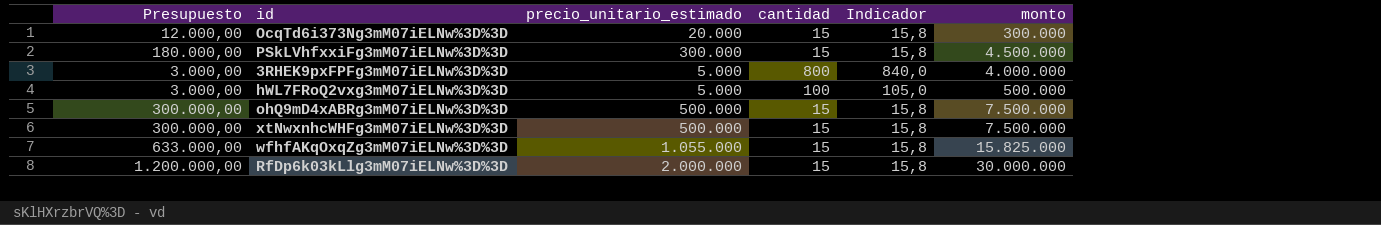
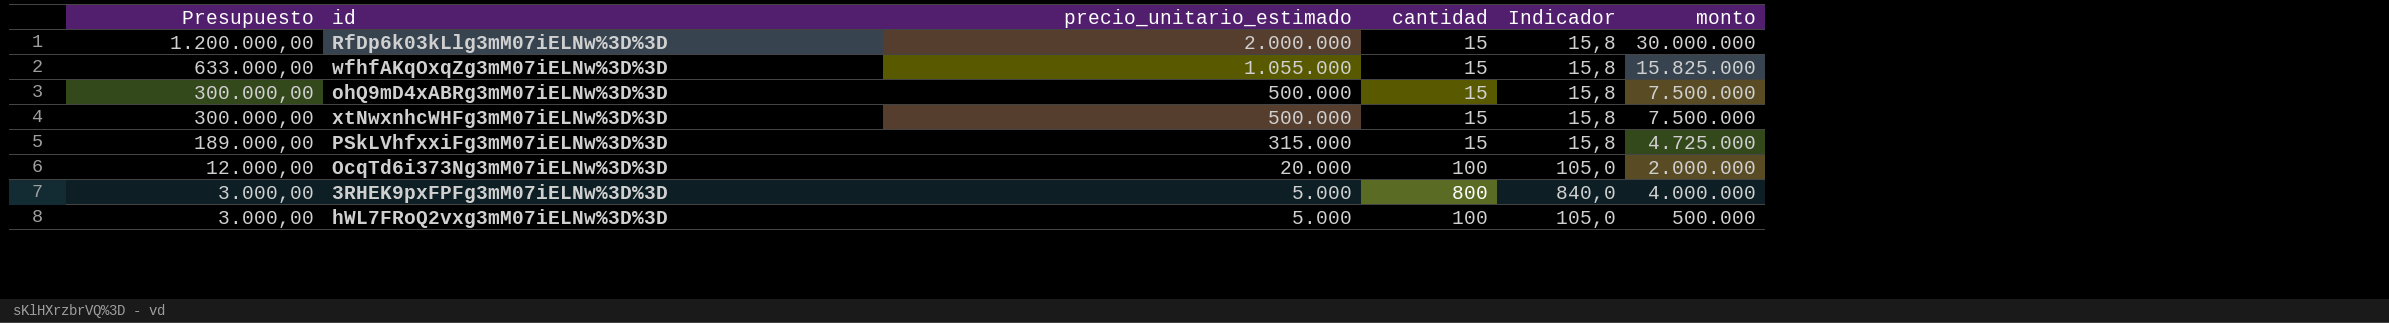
row order: none -> Presupuesto descending
PSkLVhfxxiFg3mM07iELNw%3D%3D | Presupuesto: 180.000,00 -> 189.000,00
PSkLVhfxxiFg3mM07iELNw%3D%3D | precio_unitario_estimado: 300.000 -> 315.000
PSkLVhfxxiFg3mM07iELNw%3D%3D | monto: 4.500.000 -> 4.725.000
OcqTd6i373Ng3mM07iELNw%3D%3D | cantidad: 15 -> 100
OcqTd6i373Ng3mM07iELNw%3D%3D | Indicador: 15,8 -> 105,0
OcqTd6i373Ng3mM07iELNw%3D%3D | monto: 300.000 -> 2.000.000

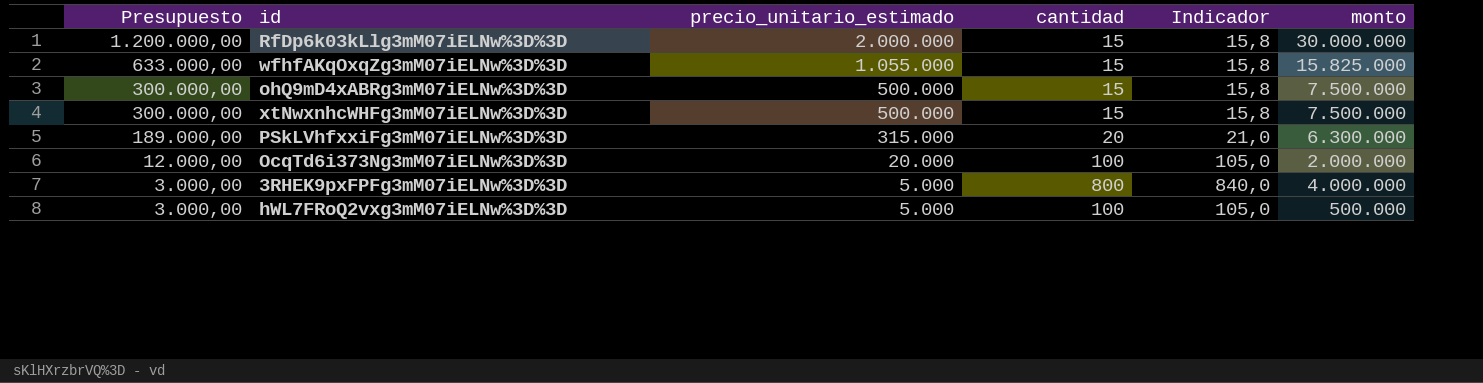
PSkLVhfxxiFg3mM07iELNw%3D%3D | cantidad: 15 -> 20
PSkLVhfxxiFg3mM07iELNw%3D%3D | Indicador: 15,8 -> 21,0
PSkLVhfxxiFg3mM07iELNw%3D%3D | monto: 4.725.000 -> 6.300.000

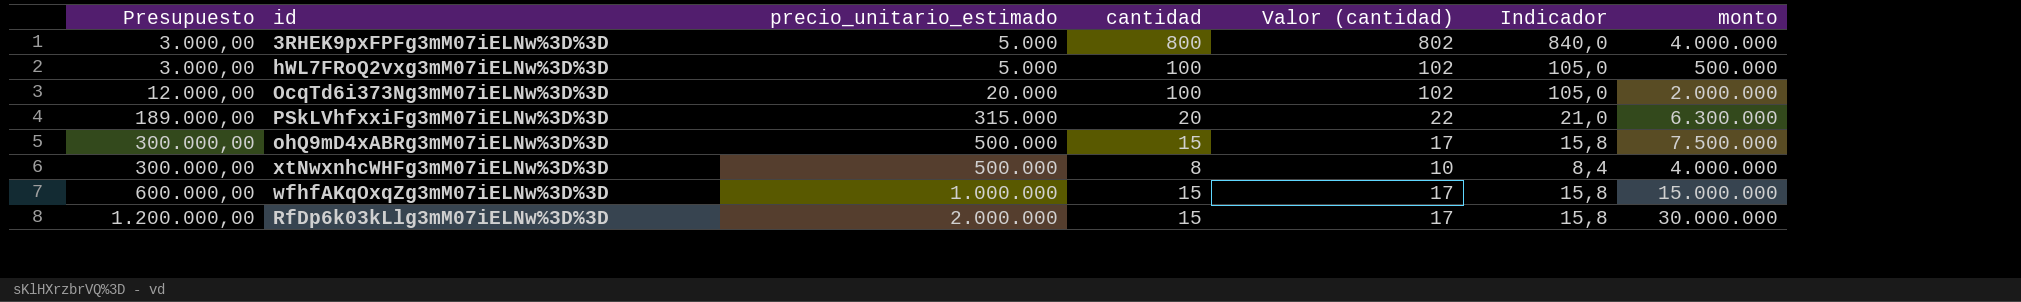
row order: Presupuesto descending -> Presupuesto ascending
column Valor (cantidad) | formula: none -> [cantidad] + 2
xtNwxnhcWHFg3mM07iELNw%3D%3D | cantidad: 15 -> 8
xtNwxnhcWHFg3mM07iELNw%3D%3D | Indicador: 15,8 -> 8,4
xtNwxnhcWHFg3mM07iELNw%3D%3D | monto: 7.500.000 -> 4.000.000
wfhfAKqOxqZg3mM07iELNw%3D%3D | Presupuesto: 633.000,00 -> 600.000,00
wfhfAKqOxqZg3mM07iELNw%3D%3D | precio_unitario_estimado: 1.055.000 -> 1.000.000
wfhfAKqOxqZg3mM07iELNw%3D%3D | monto: 15.825.000 -> 15.000.000

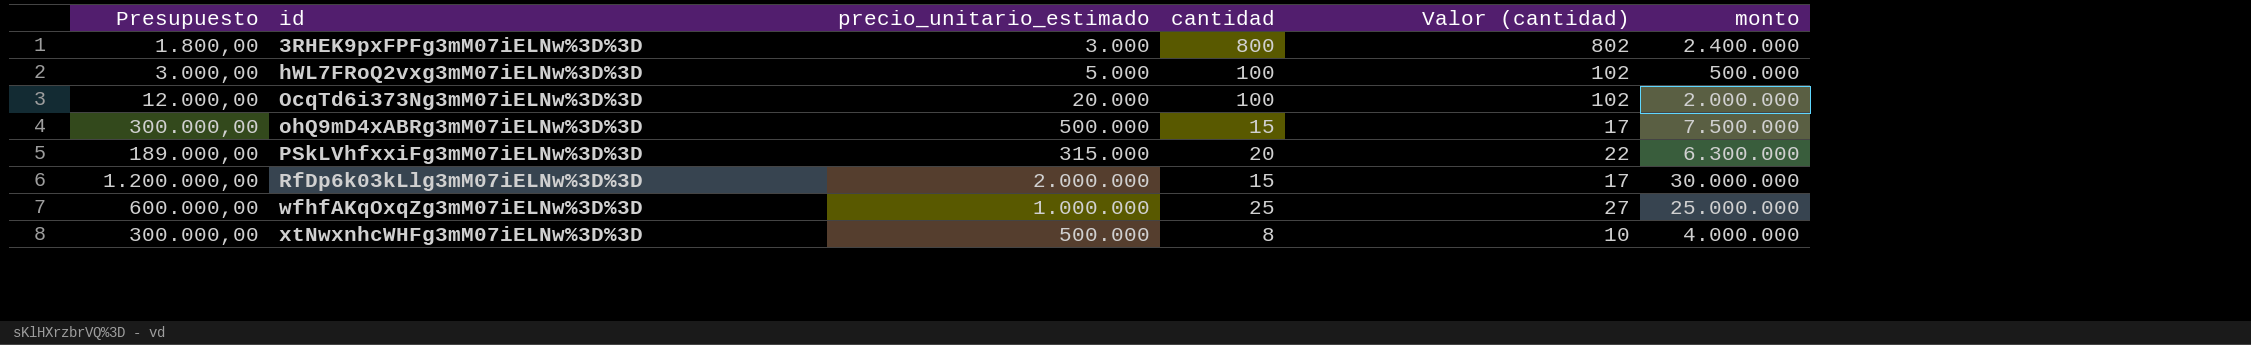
row order: Presupuesto ascending -> id ascending
column Indicador | formula: [cantidad] * 1,05 -> none
3RHEK9pxFPFg3mM07iELNw%3D%3D | Presupuesto: 3.000,00 -> 1.800,00
3RHEK9pxFPFg3mM07iELNw%3D%3D | precio_unitario_estimado: 5.000 -> 3.000
3RHEK9pxFPFg3mM07iELNw%3D%3D | monto: 4.000.000 -> 2.400.000
wfhfAKqOxqZg3mM07iELNw%3D%3D | cantidad: 15 -> 25
wfhfAKqOxqZg3mM07iELNw%3D%3D | Valor (cantidad): 17 -> 27
wfhfAKqOxqZg3mM07iELNw%3D%3D | monto: 15.000.000 -> 25.000.000

